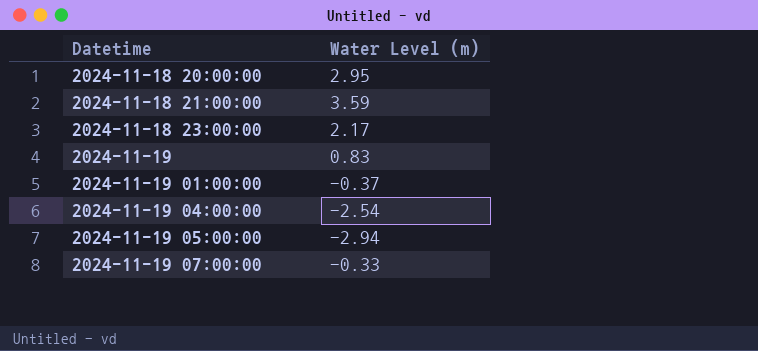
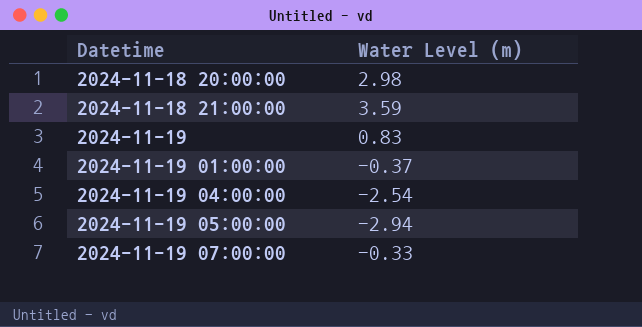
row 2024-11-18 23:00:00: 2.17 -> none
2024-11-18 20:00:00 | Water Level (m): 2.95 -> 2.98

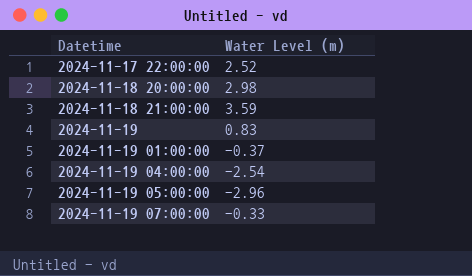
row 2024-11-17 22:00:00: none -> 2.52
2024-11-19 05:00:00 | Water Level (m): -2.94 -> -2.96

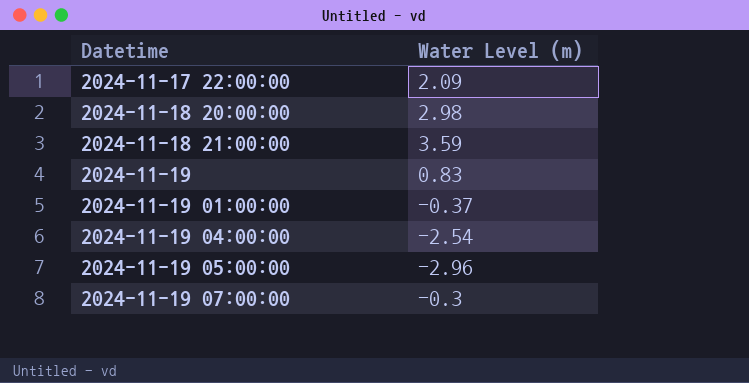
2024-11-17 22:00:00 | Water Level (m): 2.52 -> 2.09
2024-11-19 07:00:00 | Water Level (m): -0.33 -> -0.3

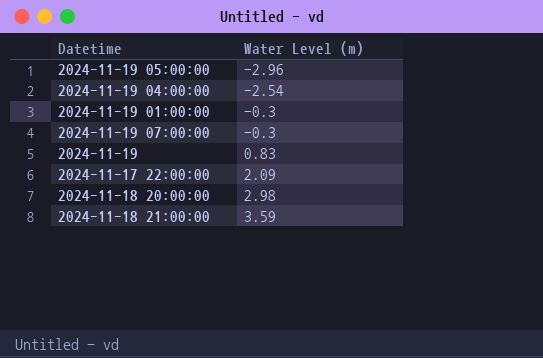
row order: Datetime ascending -> Water Level (m) ascending
2024-11-19 01:00:00 | Water Level (m): -0.37 -> -0.3

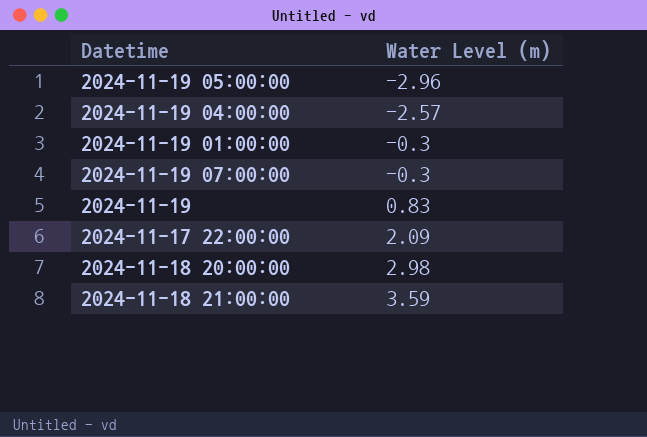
2024-11-19 04:00:00 | Water Level (m): -2.54 -> -2.57

